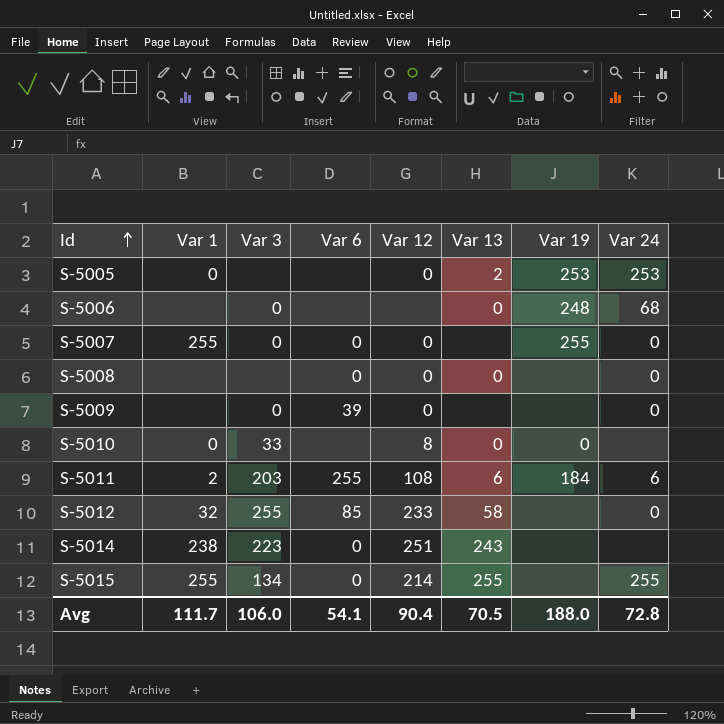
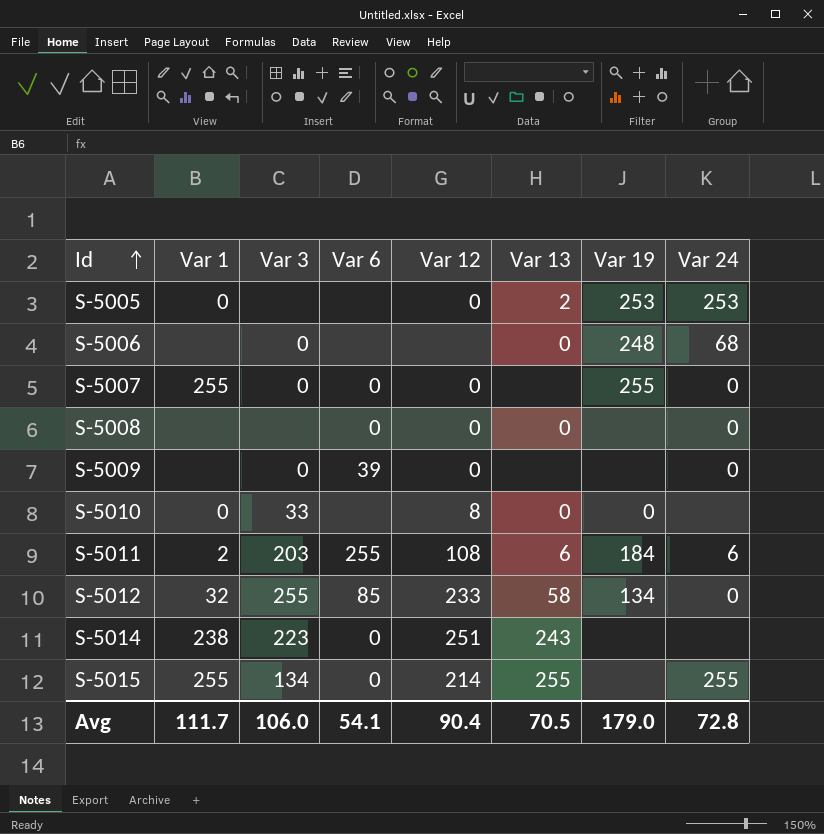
S-5012 | Var 19: none -> 134
Avg | Var 19: 188.0 -> 179.0

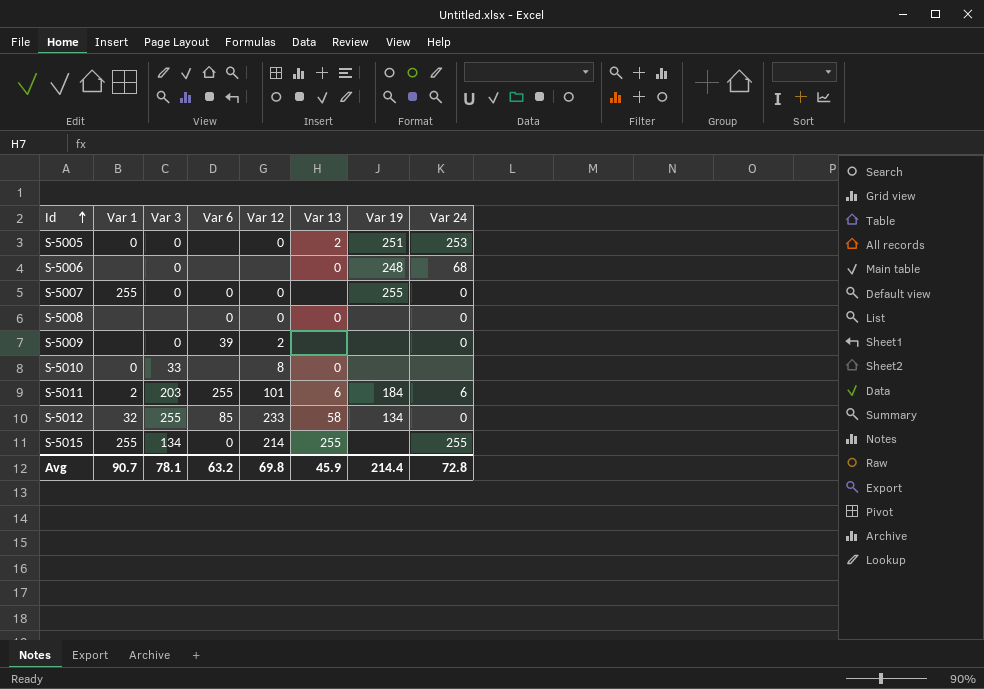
row S-5014: 238 | 223 | 0 | 251 | 243 | none | none -> none
S-5005 | Var 3: none -> 0
S-5005 | Var 19: 253 -> 251
S-5009 | Var 12: 0 -> 2
S-5010 | Var 19: 0 -> none
S-5011 | Var 12: 108 -> 101
Avg | Var 1: 111.7 -> 90.7
Avg | Var 3: 106.0 -> 78.1
Avg | Var 6: 54.1 -> 63.2
Avg | Var 12: 90.4 -> 69.8
Avg | Var 13: 70.5 -> 45.9
Avg | Var 19: 179.0 -> 214.4

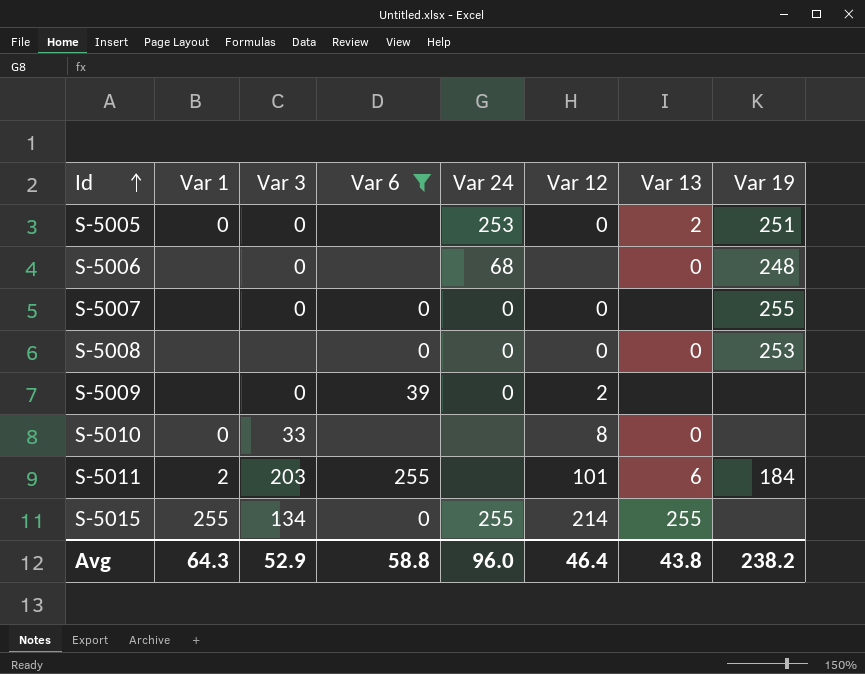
filter: none -> Var 6 != 85
column Var 24 | position: 8 -> 5
S-5007 | Var 1: 255 -> none
S-5008 | Var 19: none -> 253
S-5011 | Var 24: 6 -> none
Avg | Var 1: 90.7 -> 64.3
Avg | Var 3: 78.1 -> 52.9
Avg | Var 6: 63.2 -> 58.8
Avg | Var 24: 72.8 -> 96.0
Avg | Var 12: 69.8 -> 46.4
Avg | Var 13: 45.9 -> 43.8
Avg | Var 19: 214.4 -> 238.2

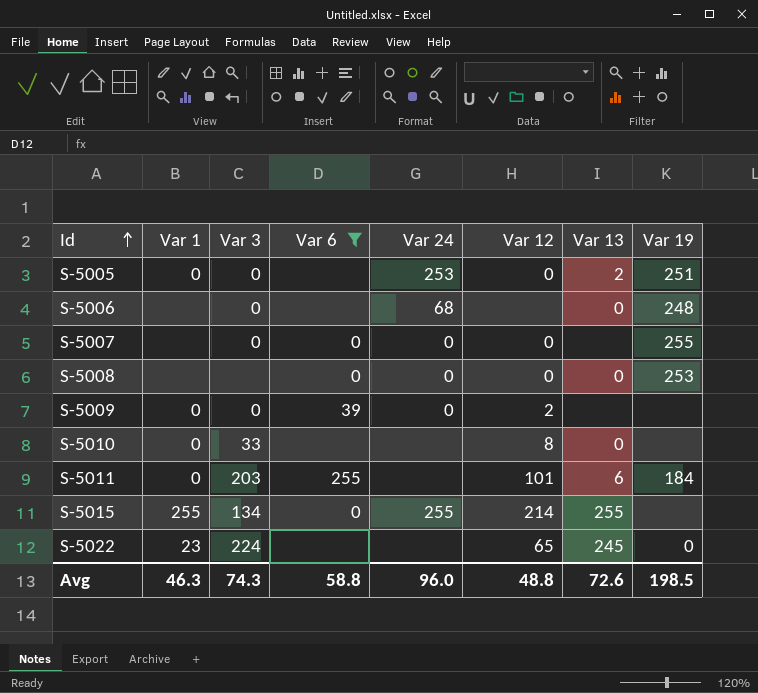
S-5009 | Var 1: none -> 0
S-5011 | Var 1: 2 -> 0
row S-5022: none -> 23 | 224 | none | none | 65 | 245 | 0
Avg | Var 1: 64.3 -> 46.3
Avg | Var 3: 52.9 -> 74.3
Avg | Var 12: 46.4 -> 48.8
Avg | Var 13: 43.8 -> 72.6
Avg | Var 19: 238.2 -> 198.5

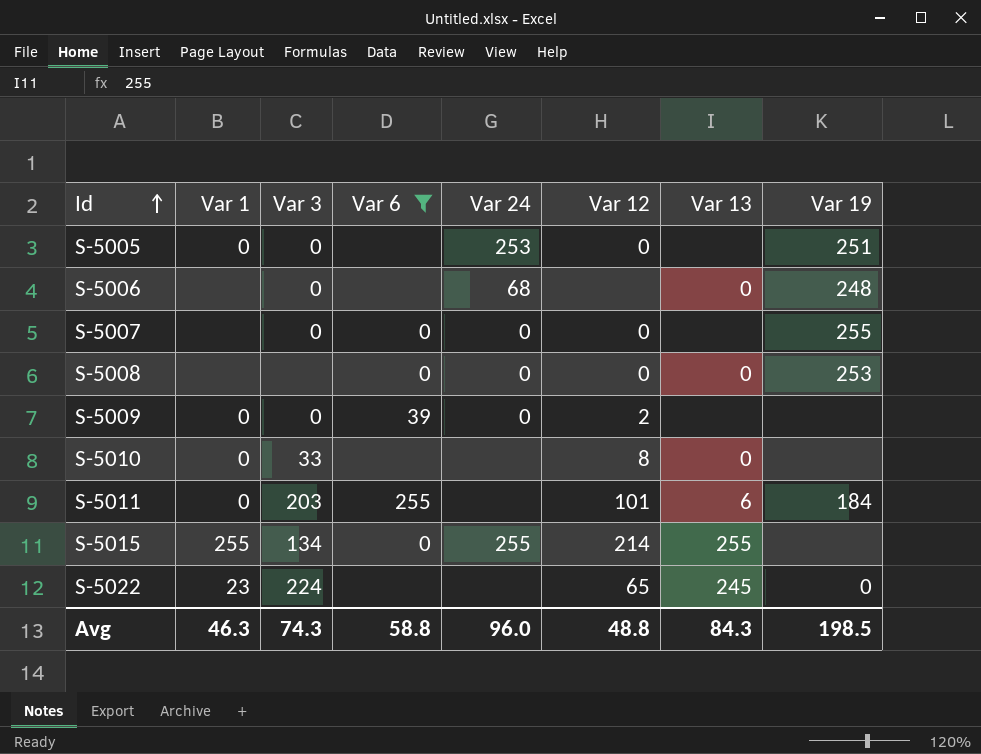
S-5005 | Var 13: 2 -> none
Avg | Var 13: 72.6 -> 84.3

